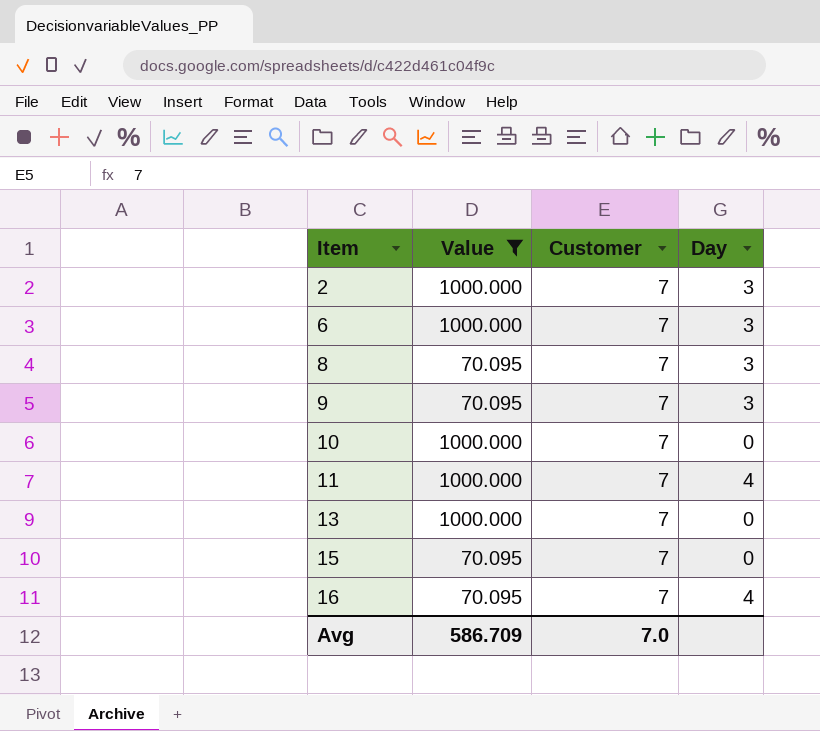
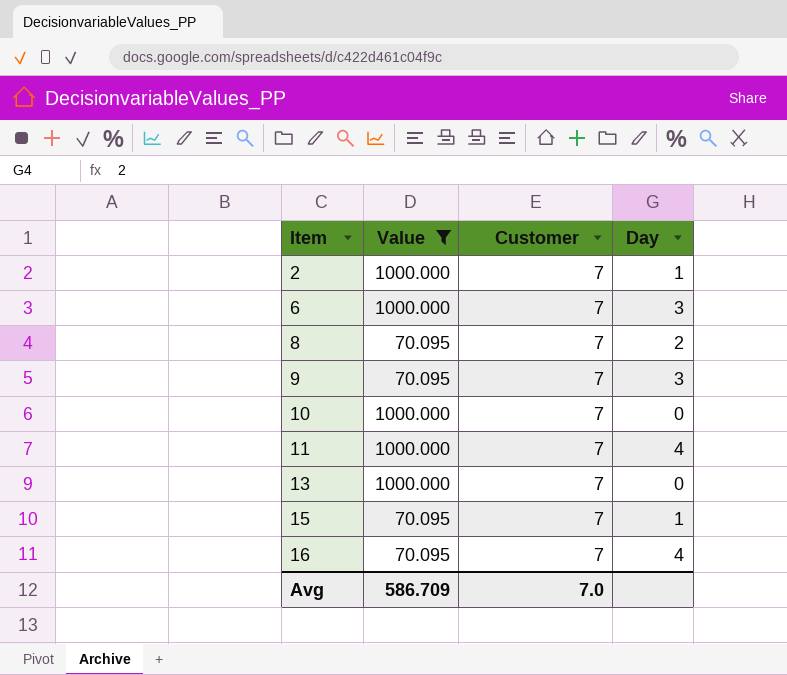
2 | Day: 3 -> 1
8 | Day: 3 -> 2
15 | Day: 0 -> 1

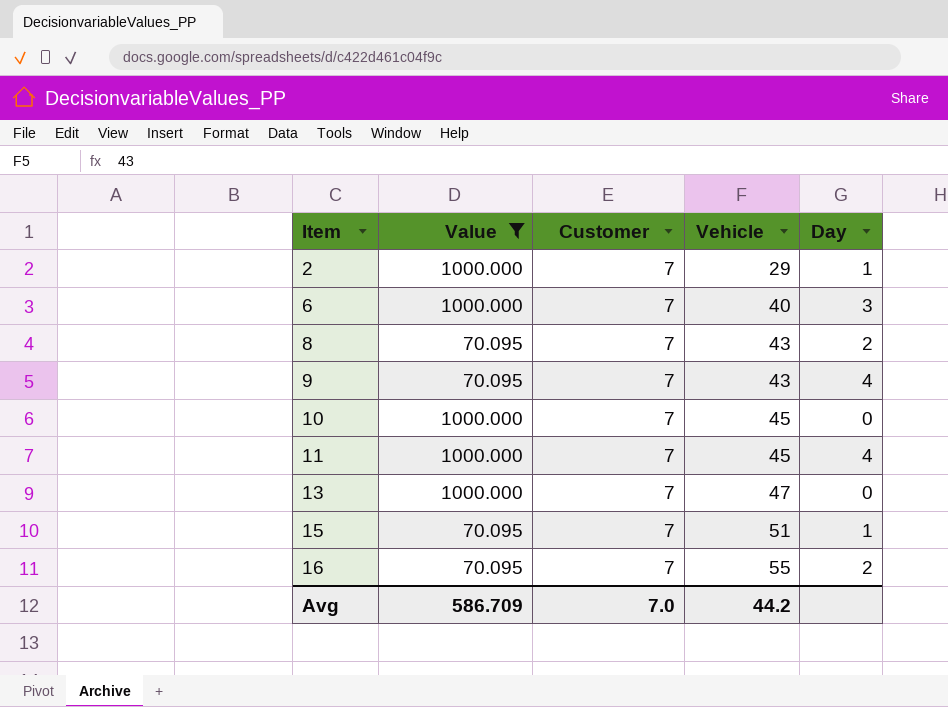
column Vehicle | position: none -> 4
9 | Day: 3 -> 4
16 | Day: 4 -> 2

